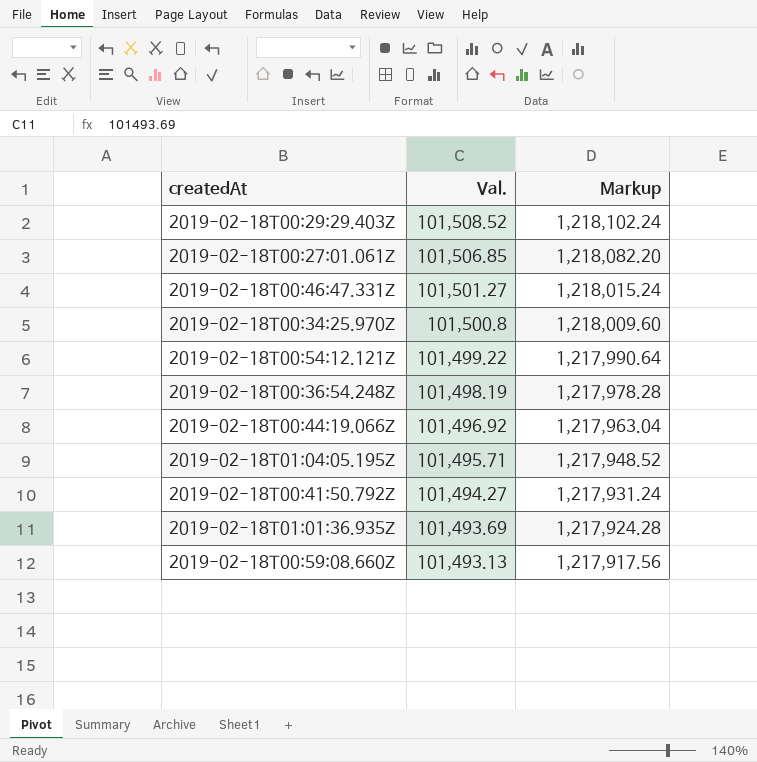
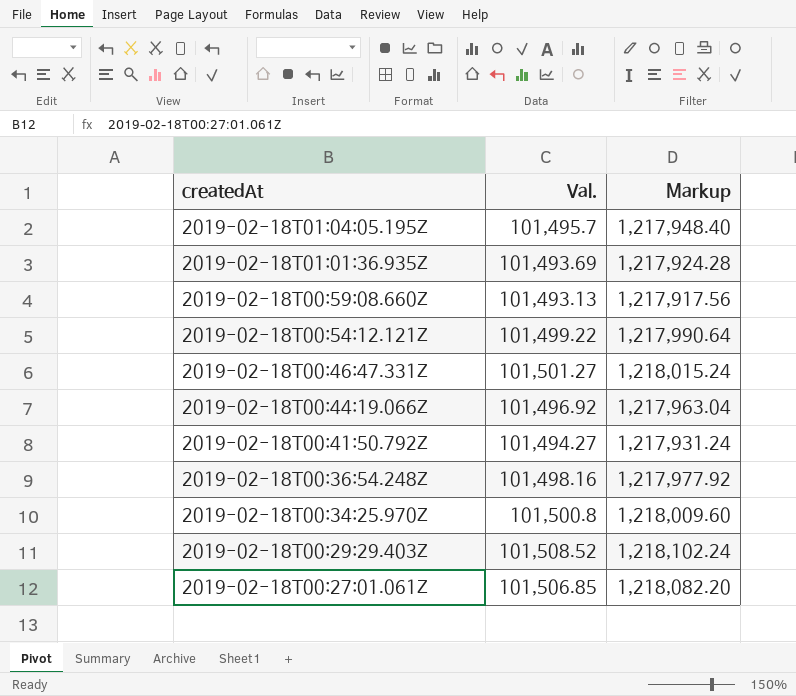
row order: Val. descending -> createdAt descending
2019-02-18T01:04:05.195Z | Val.: 101,495.71 -> 101,495.7
2019-02-18T01:04:05.195Z | Markup: 1,217,948.52 -> 1,217,948.40
2019-02-18T00:36:54.248Z | Val.: 101,498.19 -> 101,498.16
2019-02-18T00:36:54.248Z | Markup: 1,217,978.28 -> 1,217,977.92

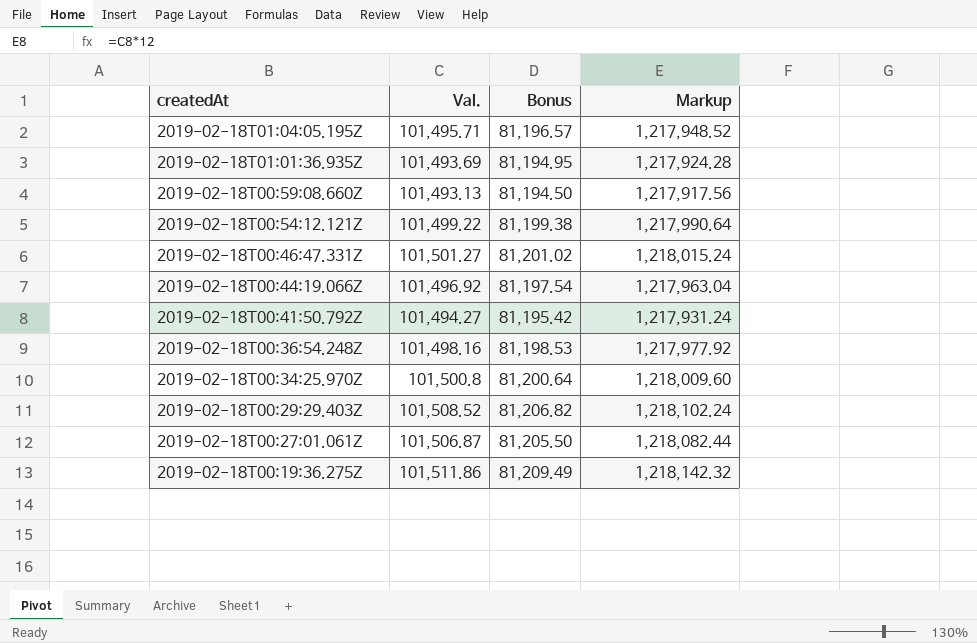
column Bonus | formula: none -> [Val.] * 0.8
2019-02-18T01:04:05.195Z | Val.: 101,495.7 -> 101,495.71
2019-02-18T01:04:05.195Z | Markup: 1,217,948.40 -> 1,217,948.52
2019-02-18T00:27:01.061Z | Val.: 101,506.85 -> 101,506.87
2019-02-18T00:27:01.061Z | Markup: 1,218,082.20 -> 1,218,082.44
row 2019-02-18T00:19:36.275Z: none -> 101,511.86 | 81,209.49 | 1,218,142.32

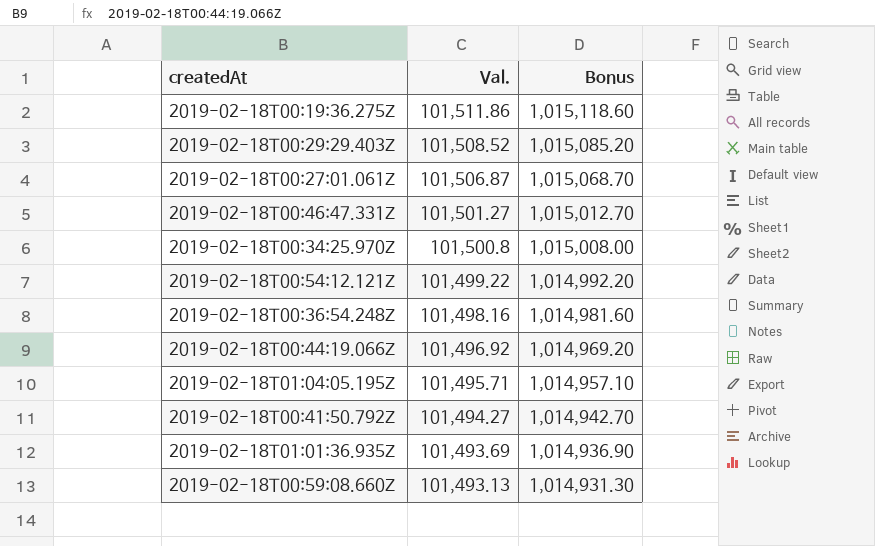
row order: createdAt descending -> Val. descending
column Markup | formula: [Val.] * 12 -> none
column Bonus | formula: [Val.] * 0.8 -> [Val.] * 10

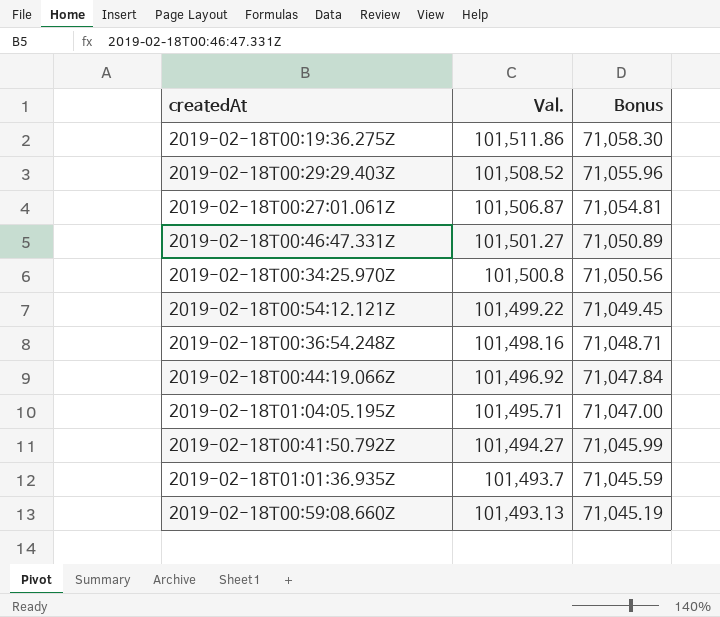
column Bonus | formula: [Val.] * 10 -> [Val.] * 0.7
2019-02-18T01:01:36.935Z | Val.: 101,493.69 -> 101,493.7

